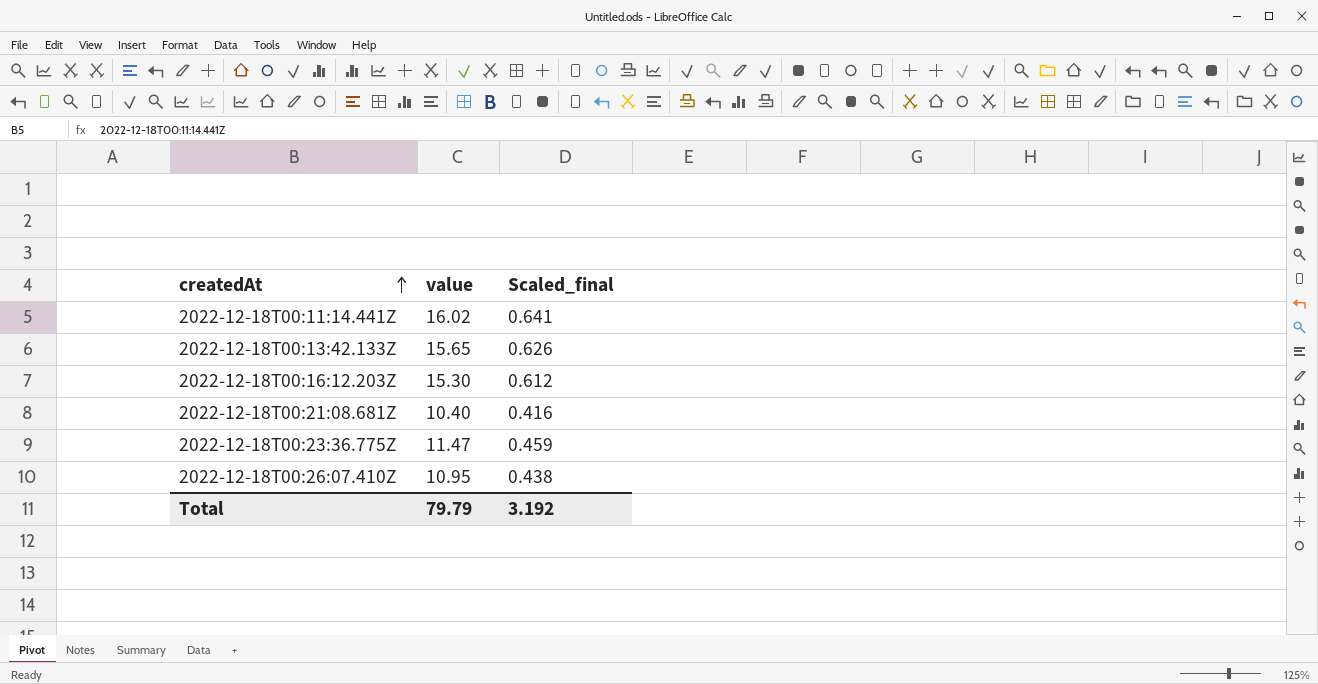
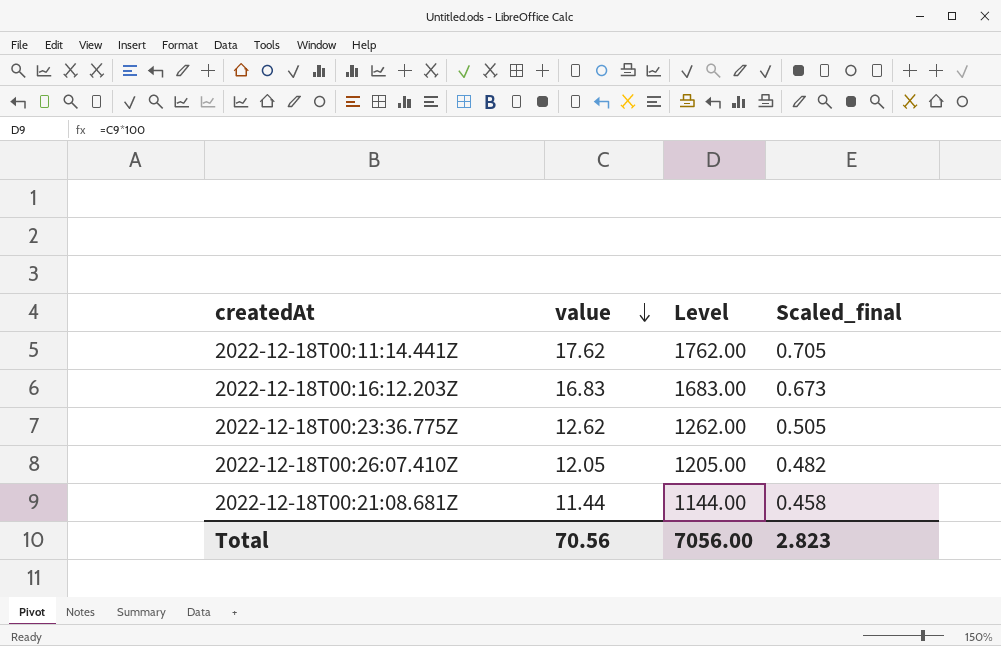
row order: createdAt ascending -> value descending
column Level | formula: none -> [value] * 100
row 2022-12-18T00:13:42.133Z: 15.65 | 0.626 -> none
2022-12-18T00:11:14.441Z | value: 16.02 -> 17.62
2022-12-18T00:11:14.441Z | Scaled_final: 0.641 -> 0.705
2022-12-18T00:16:12.203Z | value: 15.30 -> 16.83
2022-12-18T00:16:12.203Z | Scaled_final: 0.612 -> 0.673
2022-12-18T00:23:36.775Z | value: 11.47 -> 12.62
2022-12-18T00:23:36.775Z | Scaled_final: 0.459 -> 0.505
2022-12-18T00:26:07.410Z | value: 10.95 -> 12.05
2022-12-18T00:26:07.410Z | Scaled_final: 0.438 -> 0.482
2022-12-18T00:21:08.681Z | value: 10.40 -> 11.44
2022-12-18T00:21:08.681Z | Scaled_final: 0.416 -> 0.458
Total | value: 79.79 -> 70.56
Total | Scaled_final: 3.192 -> 2.823

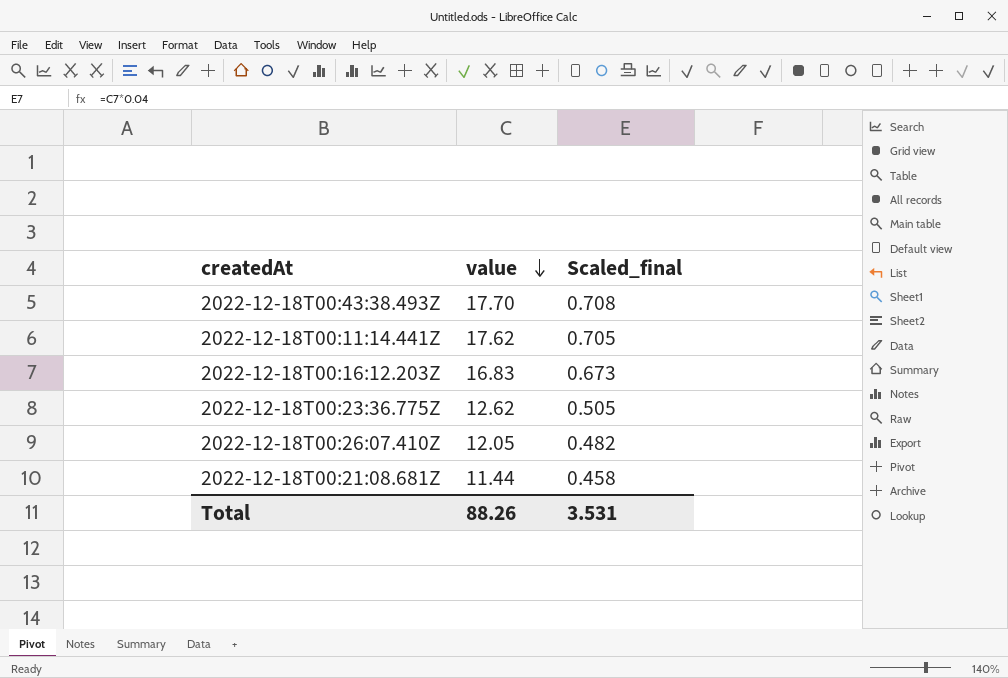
column Level | formula: [value] * 100 -> none
row 2022-12-18T00:43:38.493Z: none -> 17.70 | 0.708
Total | value: 70.56 -> 88.26
Total | Scaled_final: 2.823 -> 3.531

